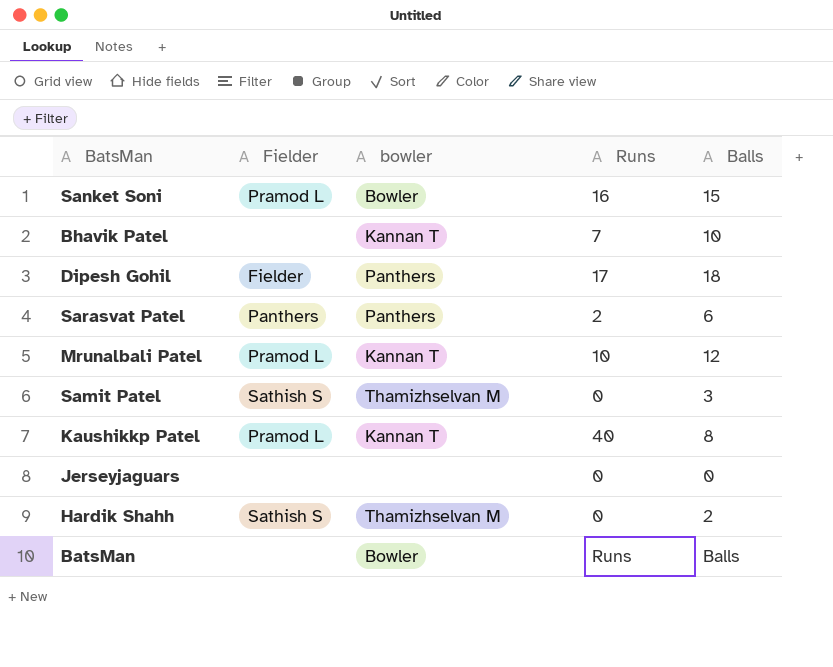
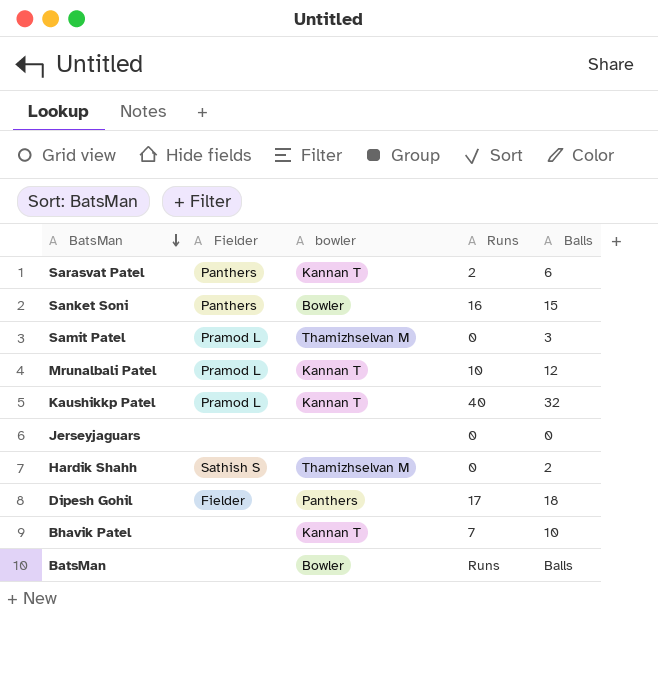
row order: none -> BatsMan descending
Sarasvat Patel | bowler: Panthers -> Kannan T
Sanket Soni | Fielder: Pramod L -> Panthers
Samit Patel | Fielder: Sathish S -> Pramod L
Kaushikkp Patel | Balls: 8 -> 32

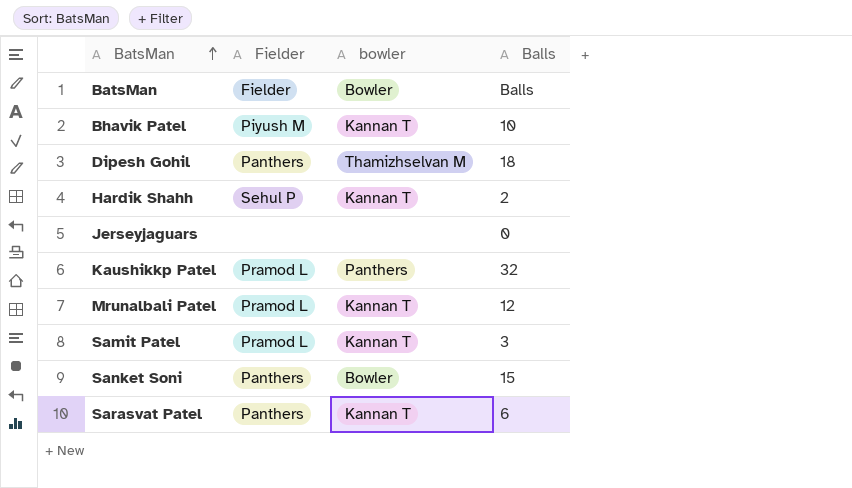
row order: BatsMan descending -> BatsMan ascending
column Runs | position: 4 -> none
BatsMan | Fielder: none -> Fielder
Bhavik Patel | Fielder: none -> Piyush M
Dipesh Gohil | Fielder: Fielder -> Panthers
Dipesh Gohil | bowler: Panthers -> Thamizhselvan M
Hardik Shahh | Fielder: Sathish S -> Sehul P
Hardik Shahh | bowler: Thamizhselvan M -> Kannan T
Kaushikkp Patel | bowler: Kannan T -> Panthers
Samit Patel | bowler: Thamizhselvan M -> Kannan T

